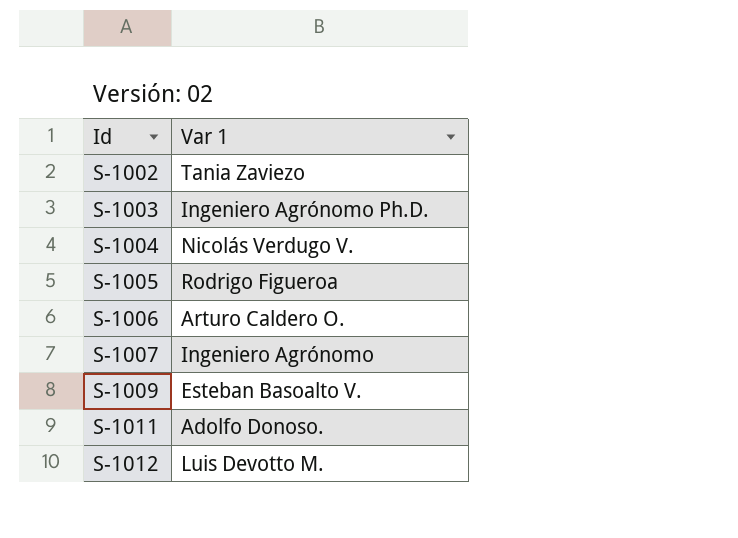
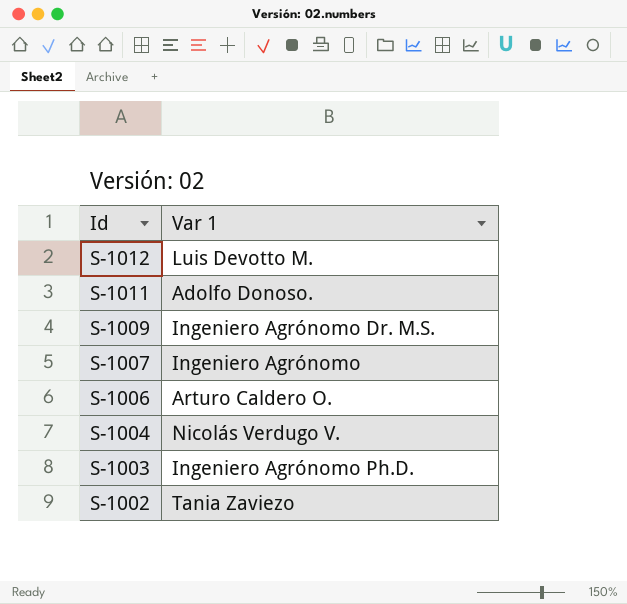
row order: Id ascending -> Id descending
row S-1005: Rodrigo Figueroa -> none
S-1009 | Var 1: Esteban Basoalto V. -> Ingeniero Agrónomo Dr. M.S.

